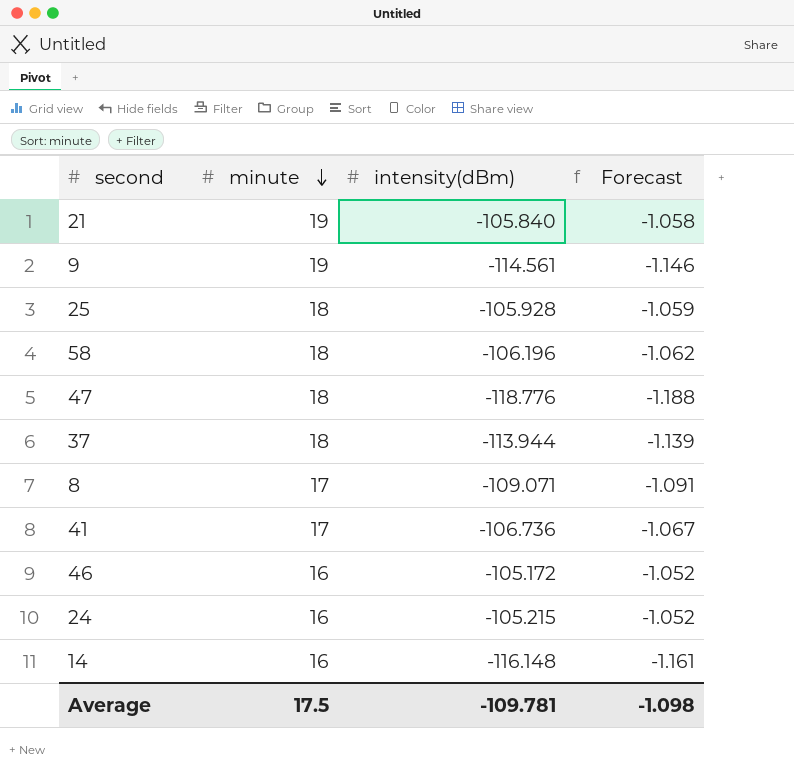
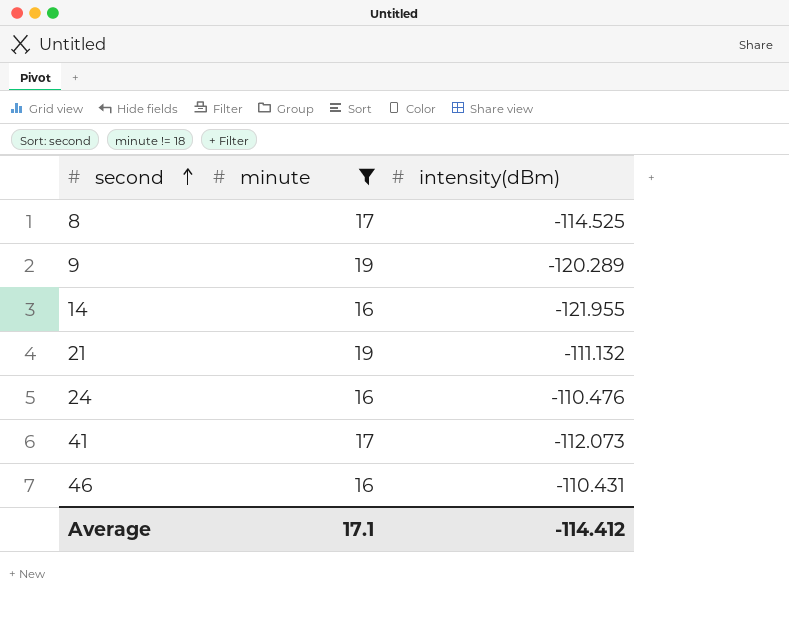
filter: none -> minute != 18
row order: minute descending -> second ascending
column Forecast | formula: [intensity(dBm)] * 0.01 -> none
8 | intensity(dBm): -109.071 -> -114.525
9 | intensity(dBm): -114.561 -> -120.289
14 | intensity(dBm): -116.148 -> -121.955
21 | intensity(dBm): -105.840 -> -111.132
24 | intensity(dBm): -105.215 -> -110.476
41 | intensity(dBm): -106.736 -> -112.073
46 | intensity(dBm): -105.172 -> -110.431
Average | minute: 17.5 -> 17.1
Average | intensity(dBm): -109.781 -> -114.412

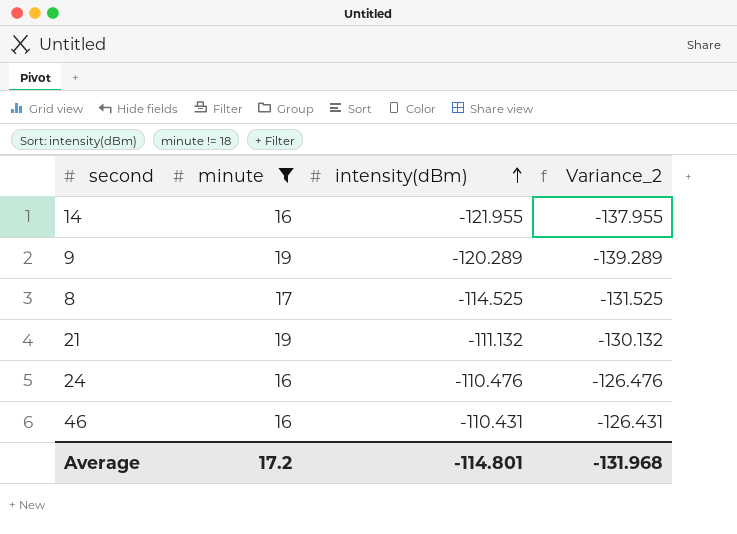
row order: second ascending -> intensity(dBm) ascending
column Variance_2 | formula: none -> [intensity(dBm)] - [minute]
row 41: 17 | -112.073 -> none
Average | minute: 17.1 -> 17.2
Average | intensity(dBm): -114.412 -> -114.801

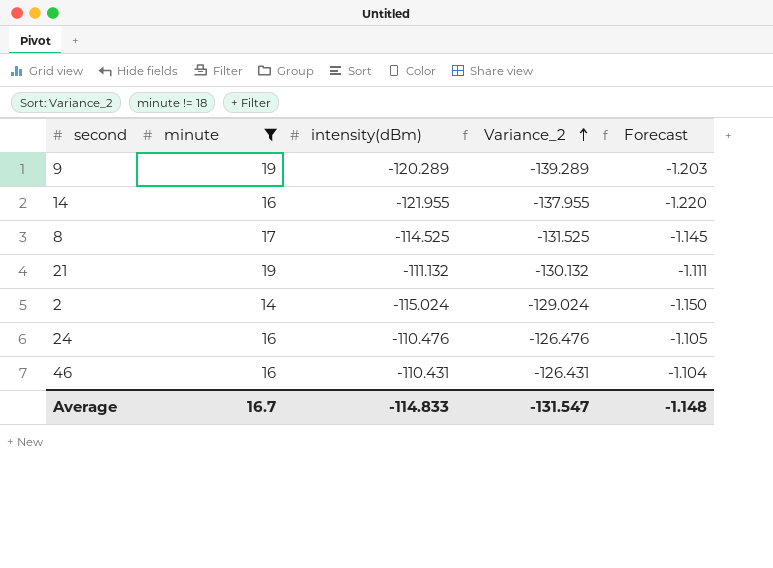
row order: intensity(dBm) ascending -> Variance_2 ascending
column Forecast | formula: none -> [intensity(dBm)] * 0.01
row 2: none -> 14 | -115.024 | -129.024 | -1.150
Average | minute: 17.2 -> 16.7
Average | intensity(dBm): -114.801 -> -114.833
Average | Variance_2: -131.968 -> -131.547

